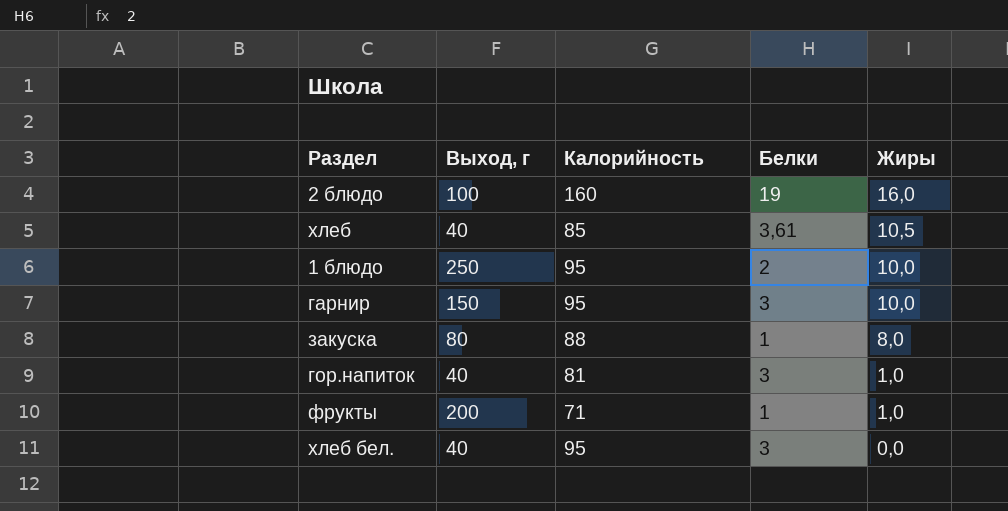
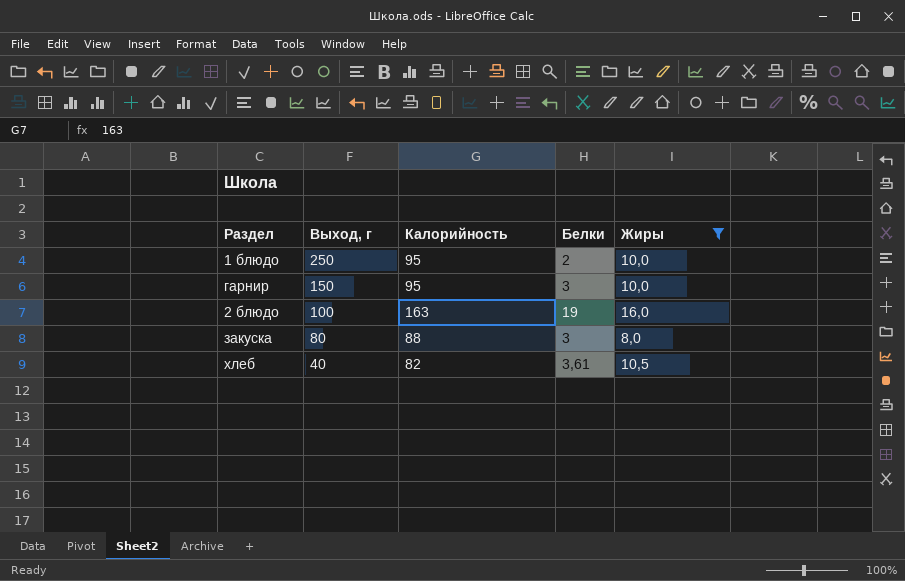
filter: none -> Жиры >= 8,0
row order: Жиры descending -> Выход, г descending
2 блюдо | Калорийность: 160 -> 163
закуска | Белки: 1 -> 3
хлеб | Калорийность: 85 -> 82

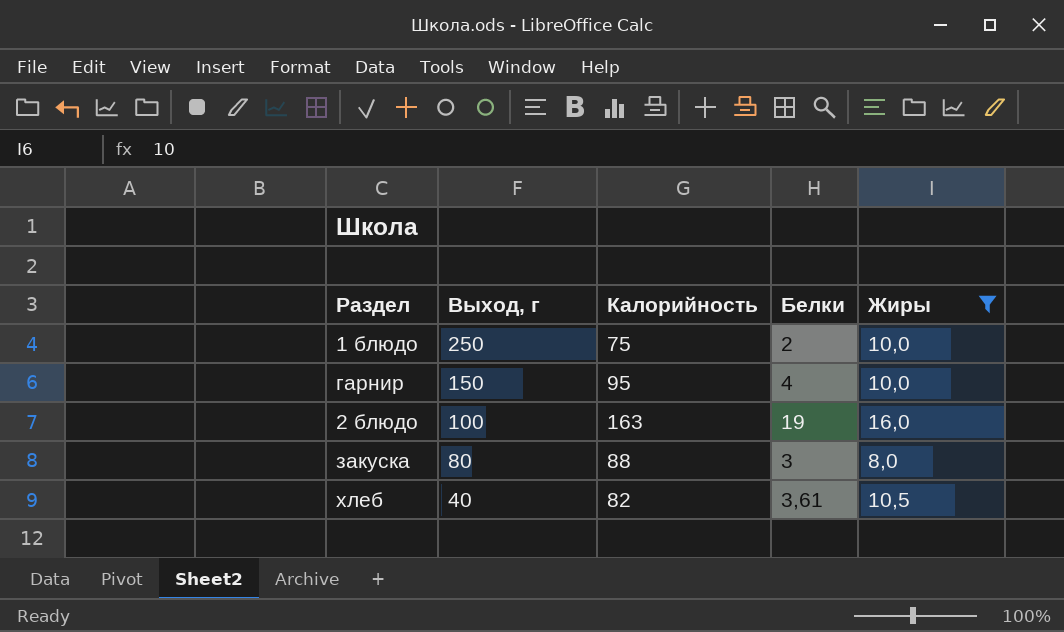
1 блюдо | Калорийность: 95 -> 75
гарнир | Белки: 3 -> 4

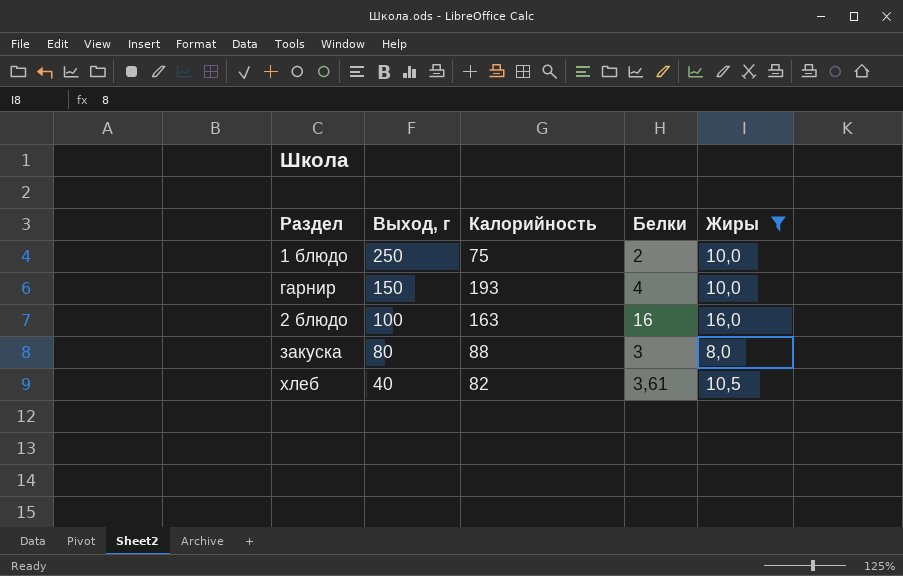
гарнир | Калорийность: 95 -> 193
2 блюдо | Белки: 19 -> 16

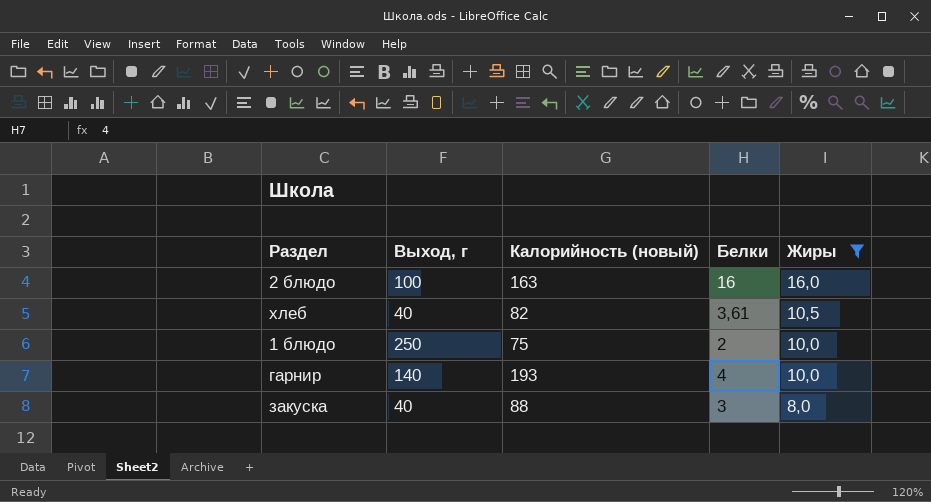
row order: Выход, г descending -> Жиры descending
column name: Калорийность -> Калорийность (новый)
гарнир | Выход, г: 150 -> 140
закуска | Выход, г: 80 -> 40

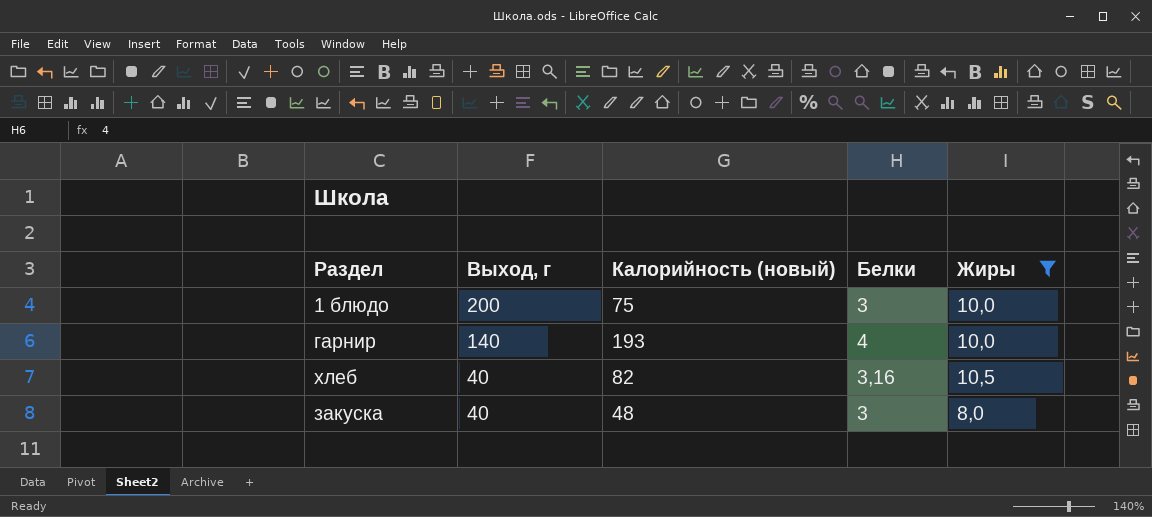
row order: Жиры descending -> Выход, г descending
row 2 блюдо: 100 | 163 | 16 | 16,0 -> none
1 блюдо | Выход, г: 250 -> 200
1 блюдо | Белки: 2 -> 3
хлеб | Белки: 3,61 -> 3,16
закуска | Калорийность (новый): 88 -> 48

